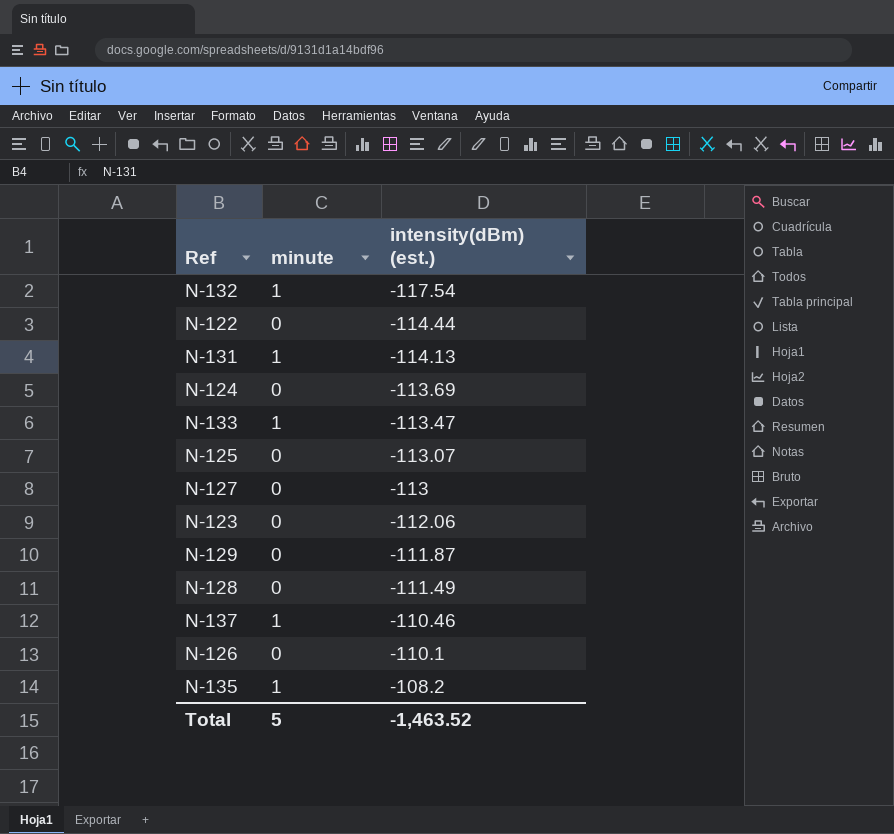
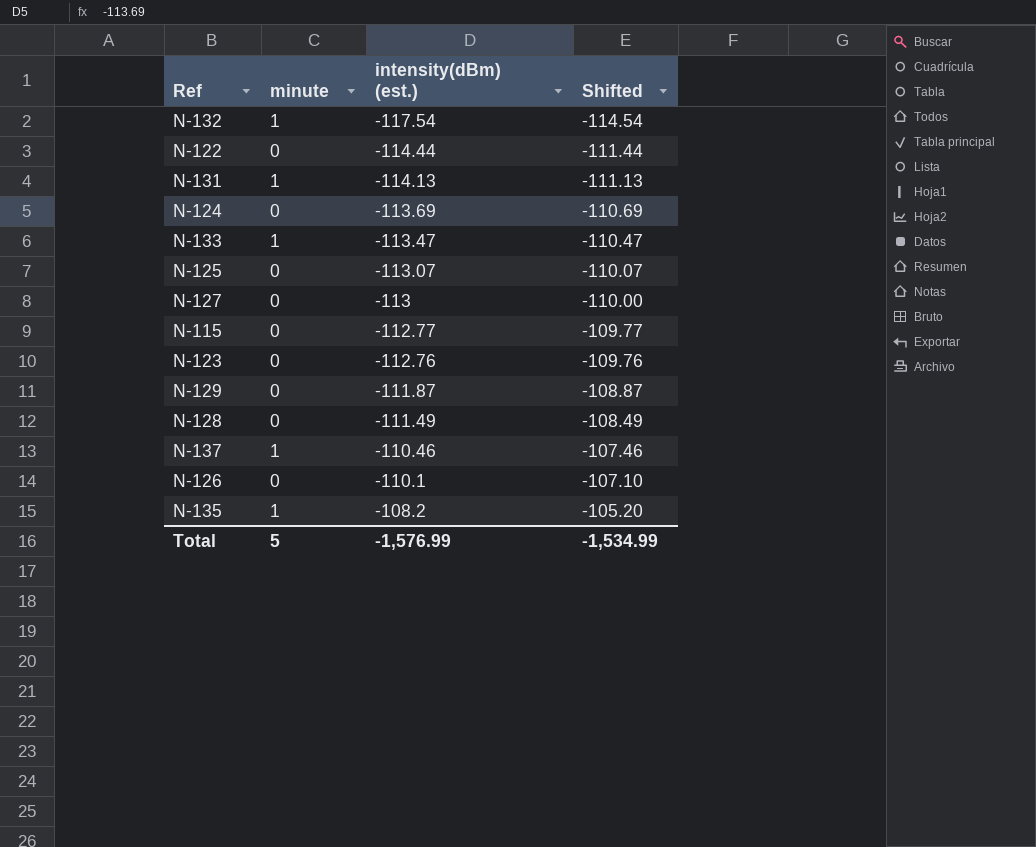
column Shifted | formula: none -> [intensity(dBm) (est.)] + 3
row N-115: none -> 0 | -112.77 | -109.77
N-123 | intensity(dBm) (est.): -112.06 -> -112.76
Total | intensity(dBm) (est.): -1,463.52 -> -1,576.99

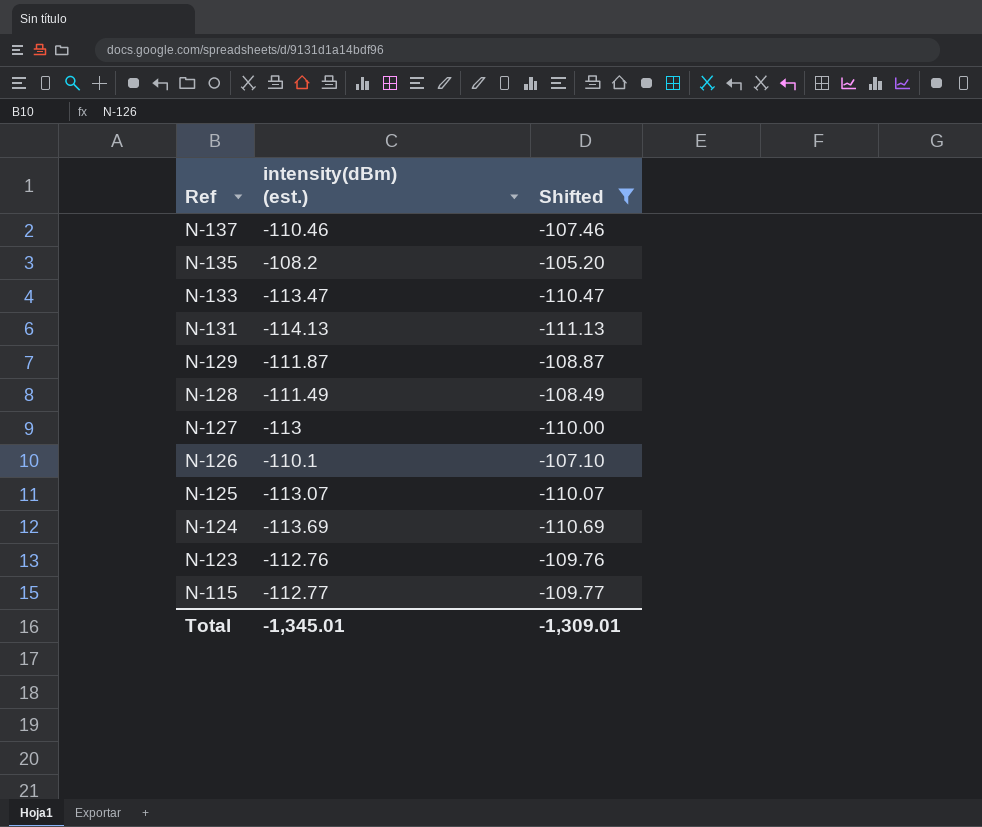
filter: none -> Shifted >= -111.13
row order: intensity(dBm) (est.) ascending -> Ref descending
column minute | position: 2 -> none
Total | intensity(dBm) (est.): -1,576.99 -> -1,345.01
Total | Shifted: -1,534.99 -> -1,309.01

